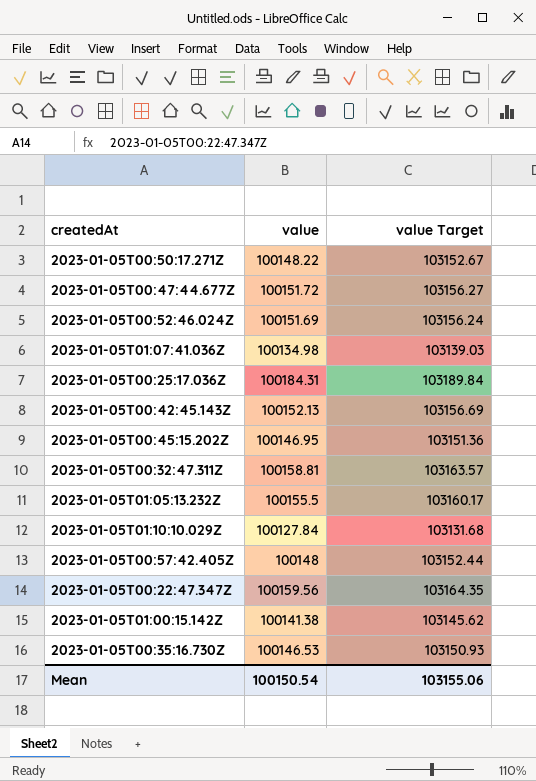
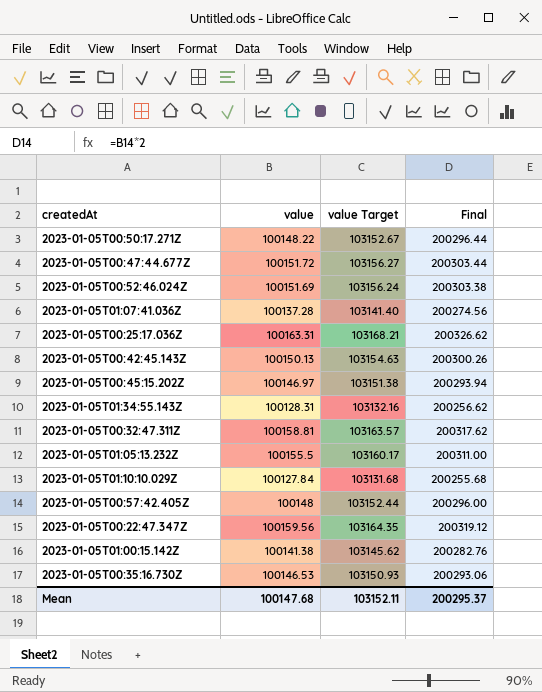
column Final | formula: none -> [value] * 2
2023-01-05T01:07:41.036Z | value: 100134.98 -> 100137.28
2023-01-05T01:07:41.036Z | value Target: 103139.03 -> 103141.40
2023-01-05T00:25:17.036Z | value: 100184.31 -> 100163.31
2023-01-05T00:25:17.036Z | value Target: 103189.84 -> 103168.21
2023-01-05T00:42:45.143Z | value: 100152.13 -> 100150.13
2023-01-05T00:42:45.143Z | value Target: 103156.69 -> 103154.63
2023-01-05T00:45:15.202Z | value: 100146.95 -> 100146.97
2023-01-05T00:45:15.202Z | value Target: 103151.36 -> 103151.38
row 2023-01-05T01:34:55.143Z: none -> 100128.31 | 103132.16 | 200256.62
Mean | value: 100150.54 -> 100147.68
Mean | value Target: 103155.06 -> 103152.11

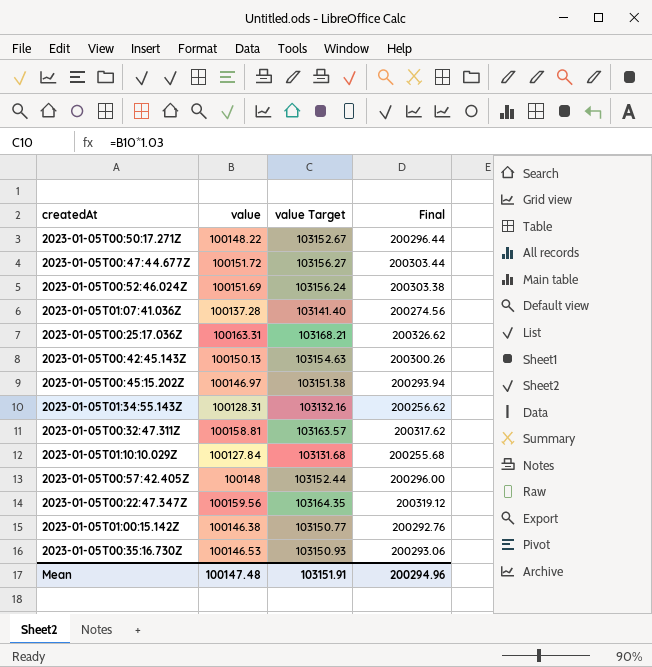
row 2023-01-05T01:05:13.232Z: 100155.5 | 103160.17 | 200311.00 -> none
2023-01-05T01:00:15.142Z | value: 100141.38 -> 100146.38
2023-01-05T01:00:15.142Z | value Target: 103145.62 -> 103150.77
2023-01-05T01:00:15.142Z | Final: 200282.76 -> 200292.76
Mean | value: 100147.68 -> 100147.48
Mean | value Target: 103152.11 -> 103151.91
Mean | Final: 200295.37 -> 200294.96

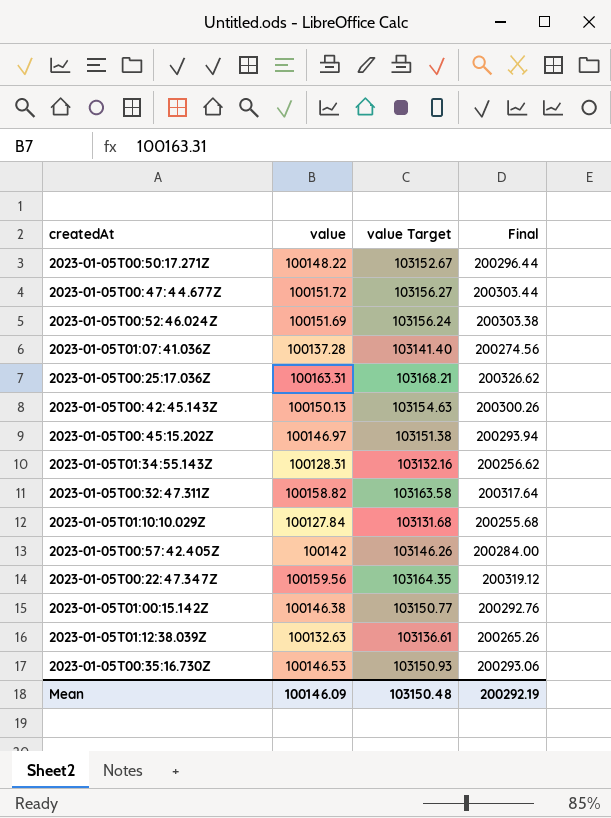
2023-01-05T00:32:47.311Z | value: 100158.81 -> 100158.82
2023-01-05T00:32:47.311Z | value Target: 103163.57 -> 103163.58
2023-01-05T00:32:47.311Z | Final: 200317.62 -> 200317.64
2023-01-05T00:57:42.405Z | value: 100148 -> 100142
2023-01-05T00:57:42.405Z | value Target: 103152.44 -> 103146.26
2023-01-05T00:57:42.405Z | Final: 200296.00 -> 200284.00
row 2023-01-05T01:12:38.039Z: none -> 100132.63 | 103136.61 | 200265.26
Mean | value: 100147.48 -> 100146.09
Mean | value Target: 103151.91 -> 103150.48
Mean | Final: 200294.96 -> 200292.19

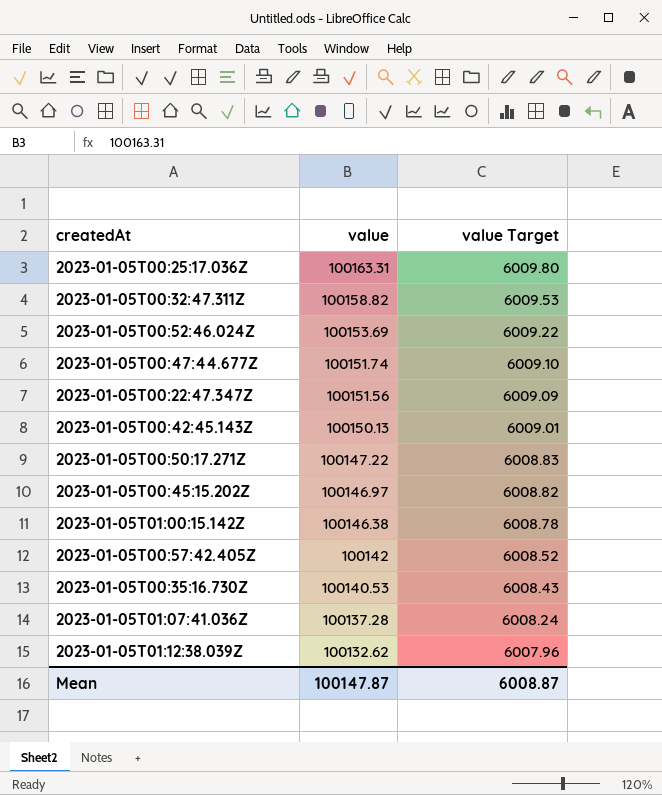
row order: none -> value descending
column Final | formula: [value] * 2 -> none
column value Target | formula: [value] * 1.03 -> [value] * 0.06
row 2023-01-05T01:34:55.143Z: 100128.31 | 103132.16 | 200256.62 -> none
row 2023-01-05T01:10:10.029Z: 100127.84 | 103131.68 | 200255.68 -> none
2023-01-05T00:52:46.024Z | value: 100151.69 -> 100153.69
2023-01-05T00:47:44.677Z | value: 100151.72 -> 100151.74
2023-01-05T00:22:47.347Z | value: 100159.56 -> 100151.56
2023-01-05T00:50:17.271Z | value: 100148.22 -> 100147.22
2023-01-05T00:35:16.730Z | value: 100146.53 -> 100140.53
2023-01-05T01:12:38.039Z | value: 100132.63 -> 100132.62
Mean | value: 100146.09 -> 100147.87
Mean | value Target: 103150.48 -> 6008.87

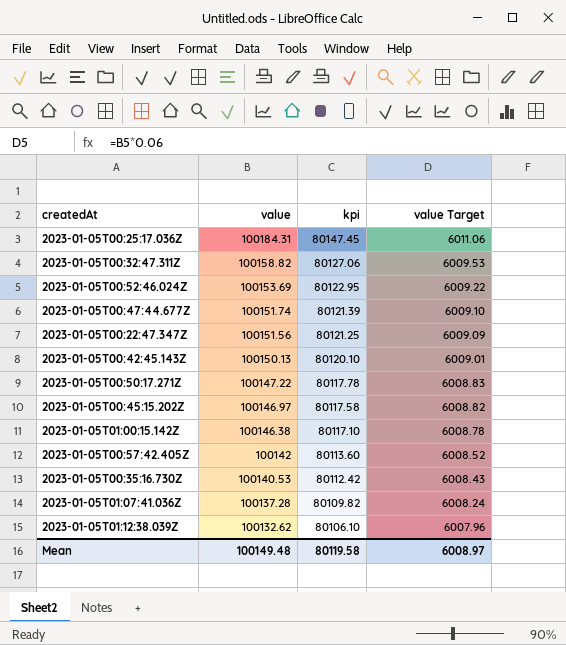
column kpi | formula: none -> [value] * 0.8
2023-01-05T00:25:17.036Z | value: 100163.31 -> 100184.31
2023-01-05T00:25:17.036Z | value Target: 6009.80 -> 6011.06
Mean | value: 100147.87 -> 100149.48
Mean | value Target: 6008.87 -> 6008.97

